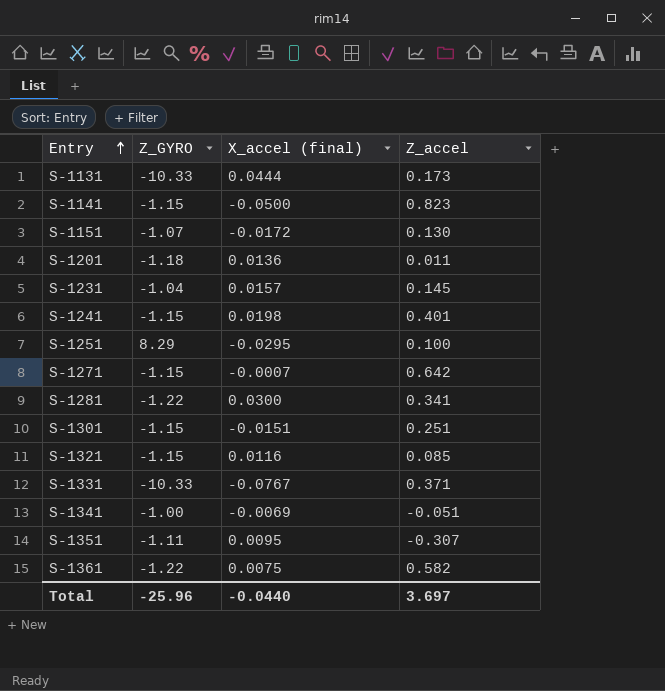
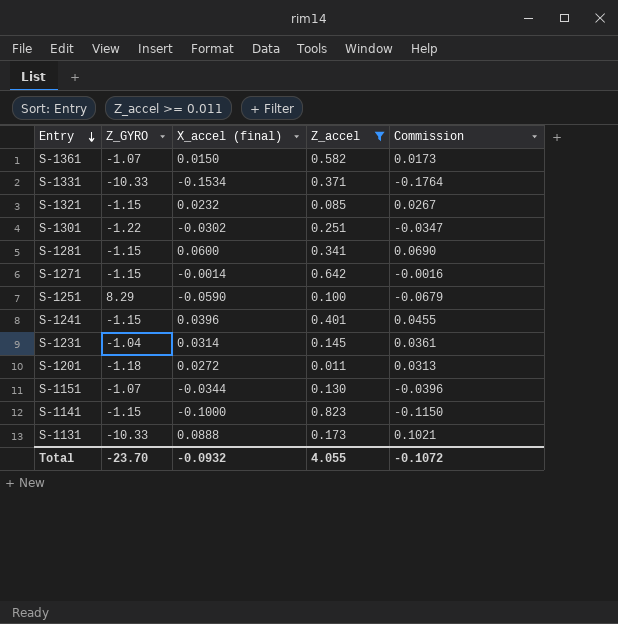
filter: none -> Z_accel >= 0.011
row order: Entry ascending -> Entry descending
column Commission | formula: none -> [X_accel (final)] * 1.15
S-1361 | Z_GYRO: -1.22 -> -1.07
S-1361 | X_accel (final): 0.0075 -> 0.0150
S-1331 | X_accel (final): -0.0767 -> -0.1534
S-1321 | X_accel (final): 0.0116 -> 0.0232
S-1301 | Z_GYRO: -1.15 -> -1.22
S-1301 | X_accel (final): -0.0151 -> -0.0302
S-1281 | Z_GYRO: -1.22 -> -1.15
S-1281 | X_accel (final): 0.0300 -> 0.0600
S-1271 | X_accel (final): -0.0007 -> -0.0014
S-1251 | X_accel (final): -0.0295 -> -0.0590
S-1241 | X_accel (final): 0.0198 -> 0.0396
S-1231 | X_accel (final): 0.0157 -> 0.0314
S-1201 | X_accel (final): 0.0136 -> 0.0272
S-1151 | X_accel (final): -0.0172 -> -0.0344
S-1141 | X_accel (final): -0.0500 -> -0.1000
S-1131 | X_accel (final): 0.0444 -> 0.0888
Total | Z_GYRO: -25.96 -> -23.70
Total | X_accel (final): -0.0440 -> -0.0932
Total | Z_accel: 3.697 -> 4.055

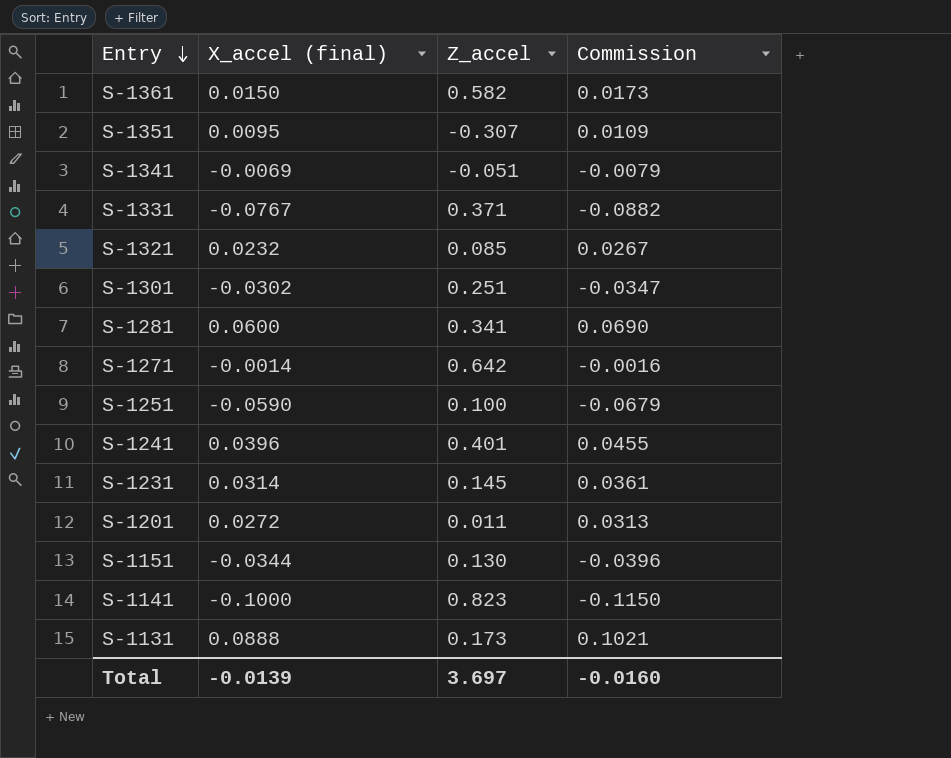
filter: Z_accel >= 0.011 -> none
column Z_GYRO | position: 2 -> none
S-1331 | X_accel (final): -0.1534 -> -0.0767
S-1331 | Commission: -0.1764 -> -0.0882
Total | X_accel (final): -0.0932 -> -0.0139
Total | Z_accel: 4.055 -> 3.697
Total | Commission: -0.1072 -> -0.0160

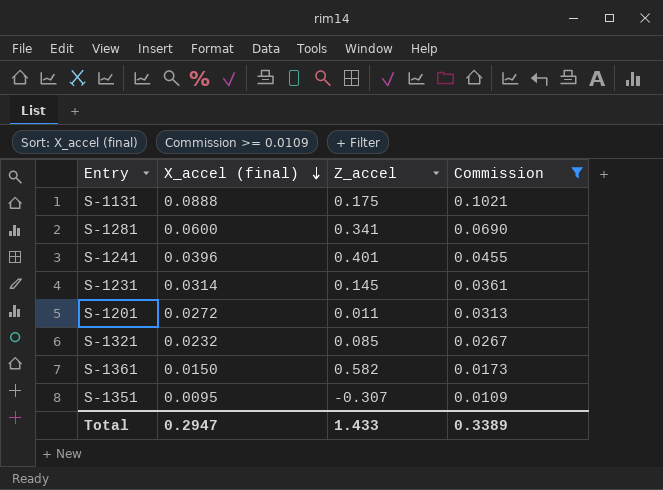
filter: none -> Commission >= 0.0109
row order: Entry descending -> X_accel (final) descending
S-1131 | Z_accel: 0.173 -> 0.175
Total | X_accel (final): -0.0139 -> 0.2947
Total | Z_accel: 3.697 -> 1.433
Total | Commission: -0.0160 -> 0.3389

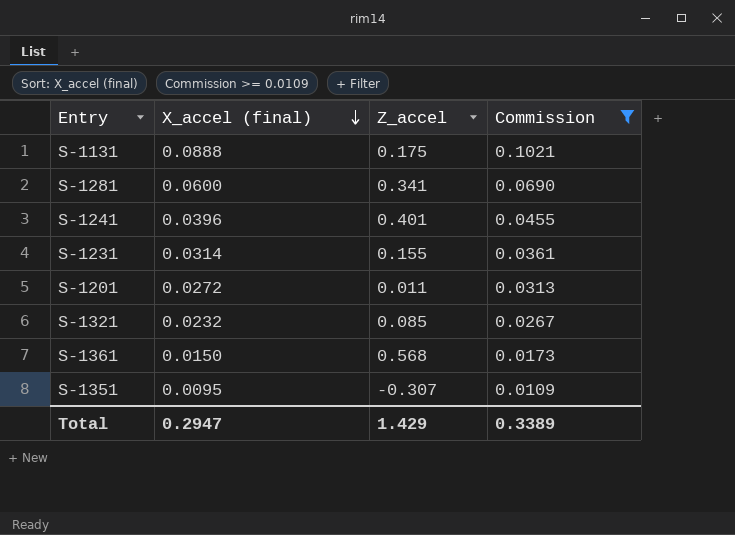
S-1231 | Z_accel: 0.145 -> 0.155
S-1361 | Z_accel: 0.582 -> 0.568
Total | Z_accel: 1.433 -> 1.429

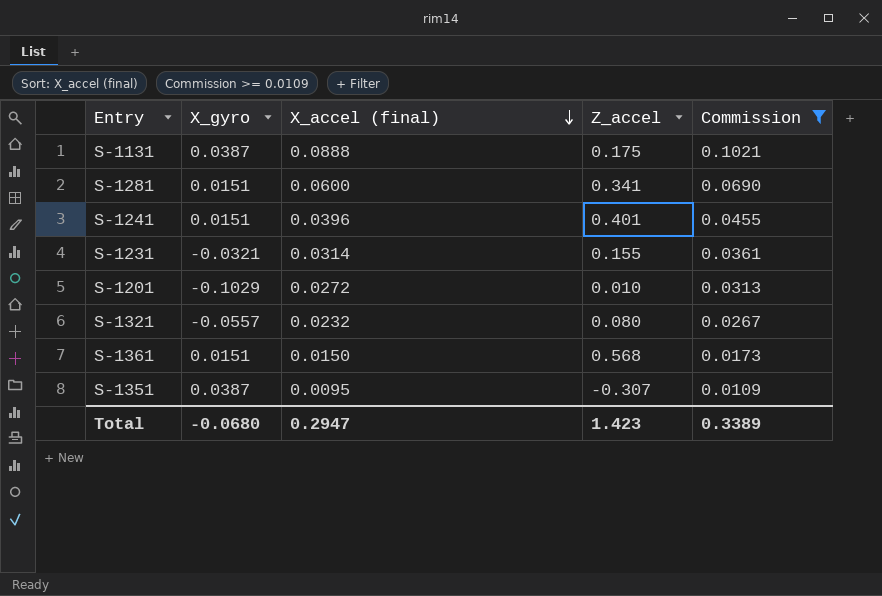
column X_gyro | position: none -> 2
S-1201 | Z_accel: 0.011 -> 0.010
S-1321 | Z_accel: 0.085 -> 0.080
Total | Z_accel: 1.429 -> 1.423

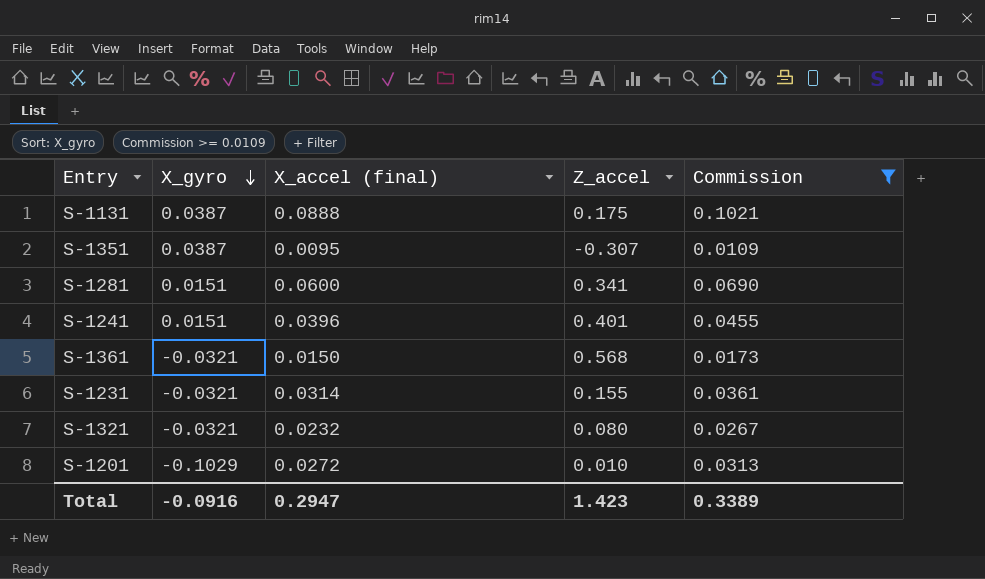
row order: X_accel (final) descending -> X_gyro descending
S-1361 | X_gyro: 0.0151 -> -0.0321
S-1321 | X_gyro: -0.0557 -> -0.0321
Total | X_gyro: -0.0680 -> -0.0916

